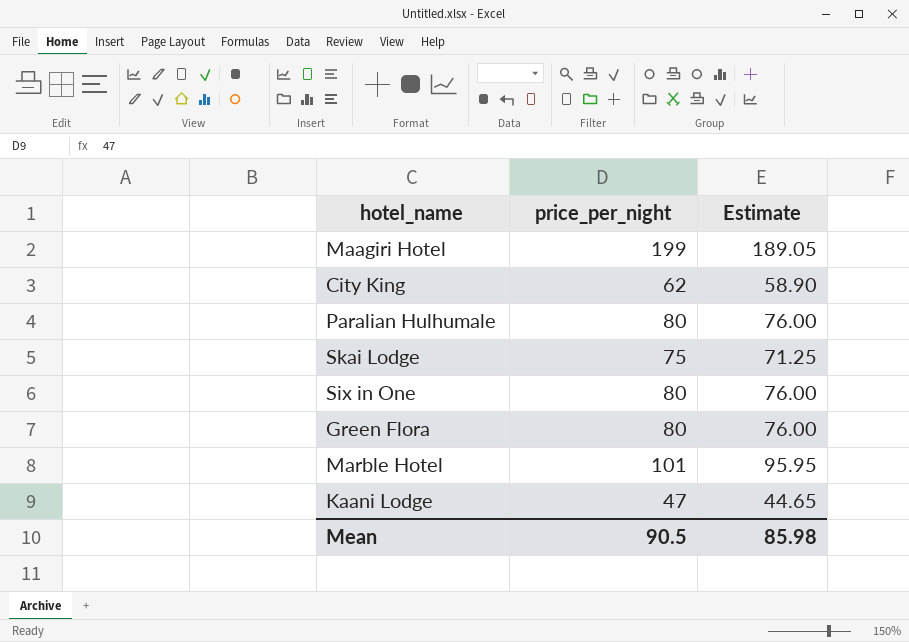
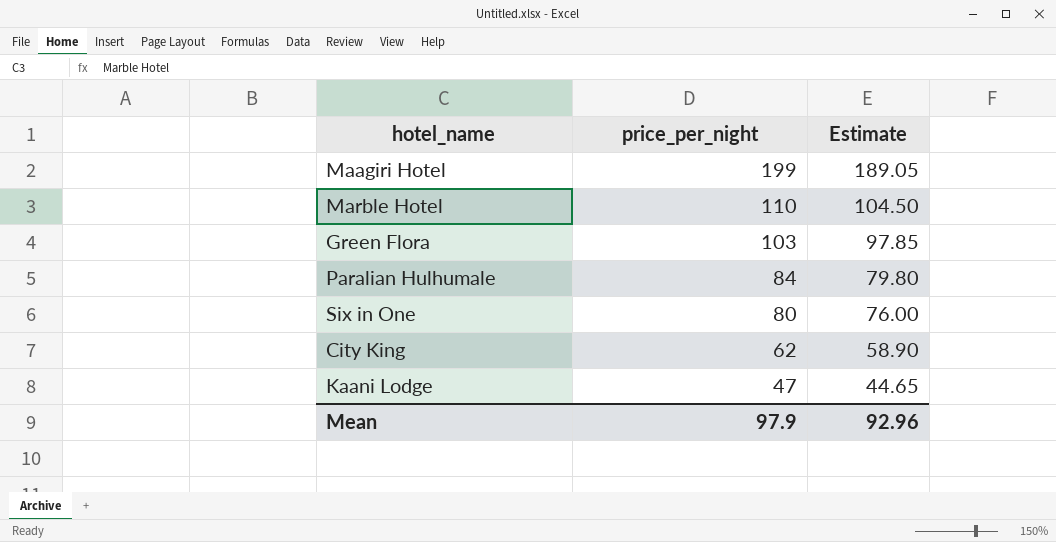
row order: none -> price_per_night descending
row Skai Lodge: 75 | 71.25 -> none
Marble Hotel | price_per_night: 101 -> 110
Marble Hotel | Estimate: 95.95 -> 104.50
Green Flora | price_per_night: 80 -> 103
Green Flora | Estimate: 76.00 -> 97.85
Paralian Hulhumale | price_per_night: 80 -> 84
Paralian Hulhumale | Estimate: 76.00 -> 79.80
Mean | price_per_night: 90.5 -> 97.9
Mean | Estimate: 85.98 -> 92.96

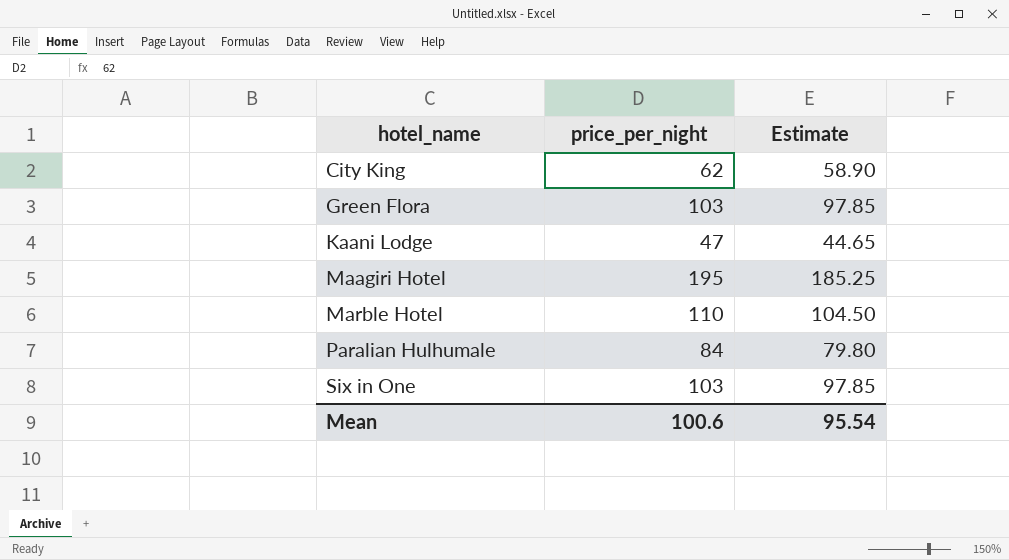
row order: price_per_night descending -> hotel_name ascending
Maagiri Hotel | price_per_night: 199 -> 195
Maagiri Hotel | Estimate: 189.05 -> 185.25
Six in One | price_per_night: 80 -> 103
Six in One | Estimate: 76.00 -> 97.85
Mean | price_per_night: 97.9 -> 100.6
Mean | Estimate: 92.96 -> 95.54

